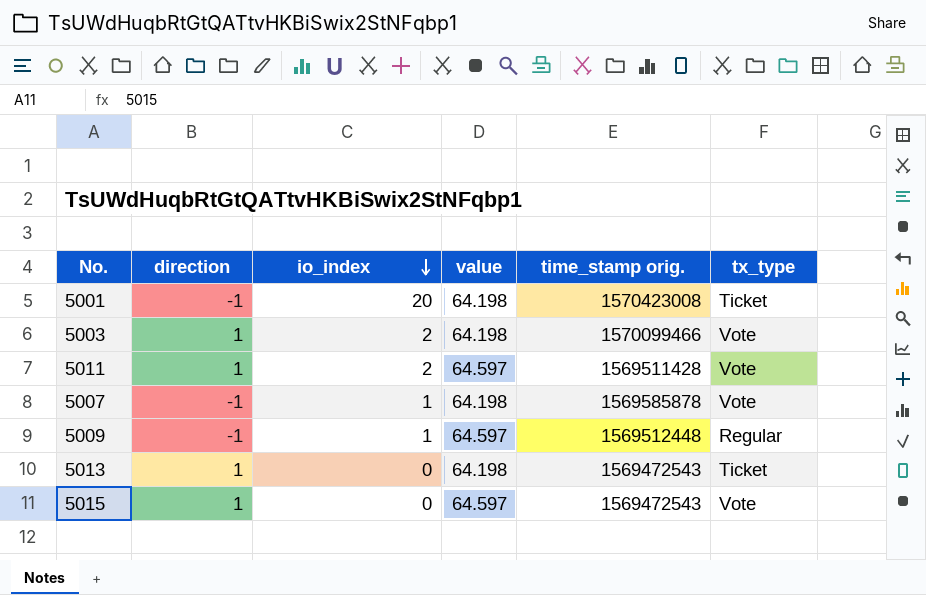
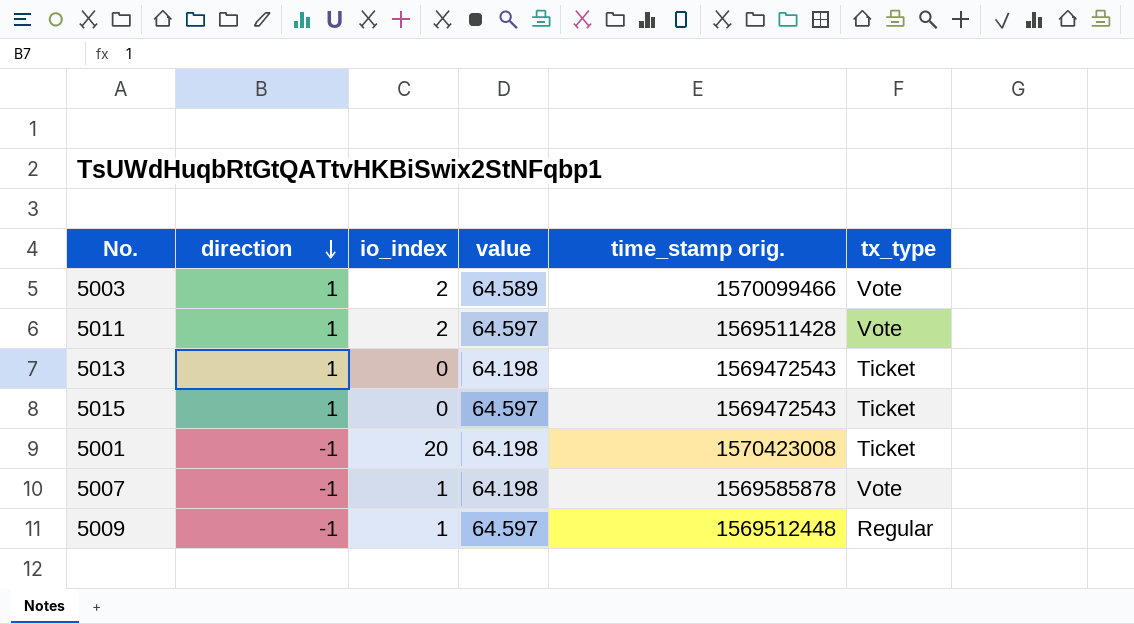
row order: io_index descending -> direction descending
5003 | value: 64.198 -> 64.589
5015 | tx_type: Vote -> Ticket

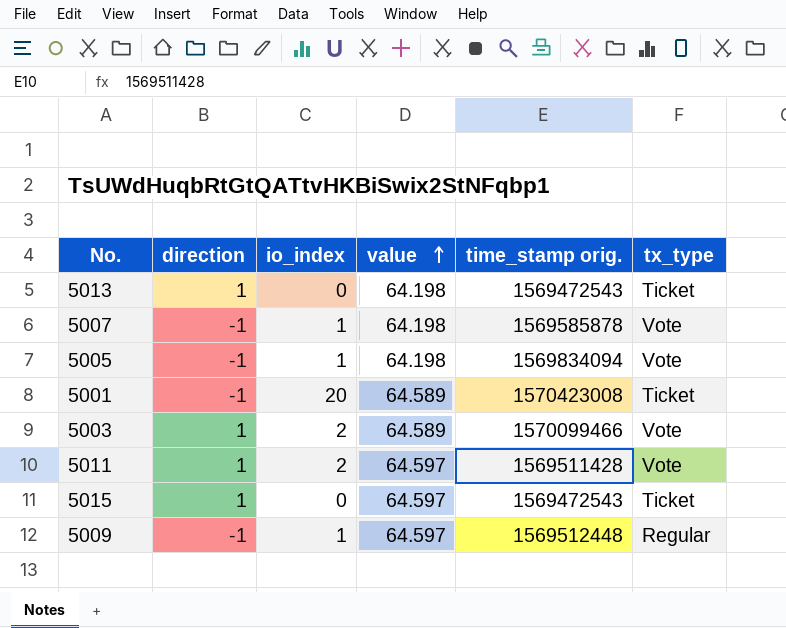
row order: direction descending -> value ascending
row 5005: none -> -1 | 1 | 64.198 | 1569834094 | Vote
5001 | value: 64.198 -> 64.589

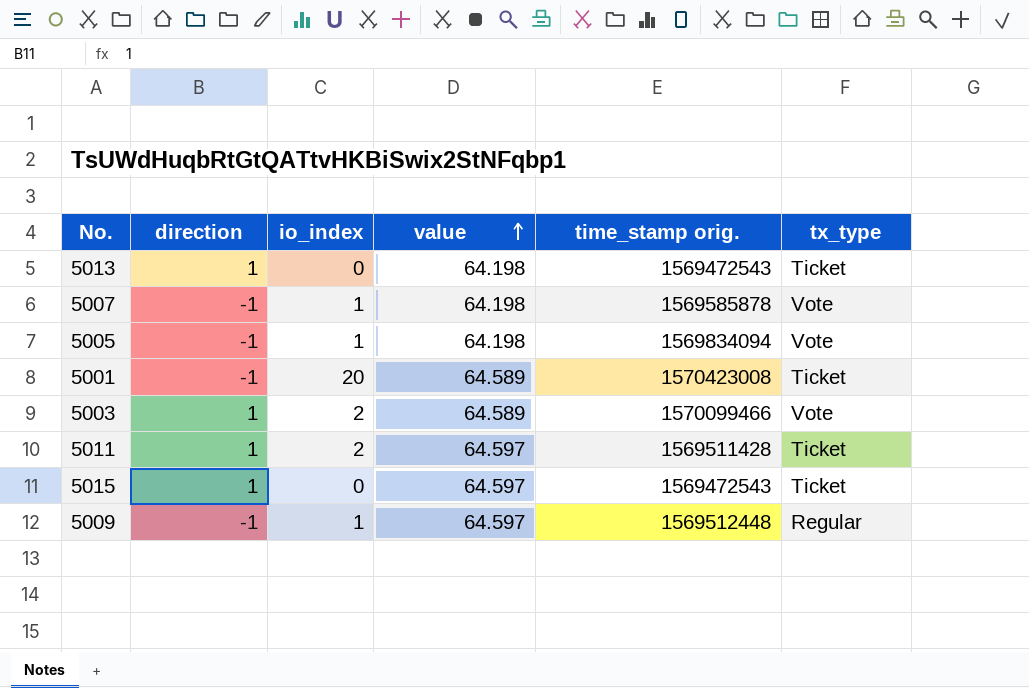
5011 | tx_type: Vote -> Ticket

